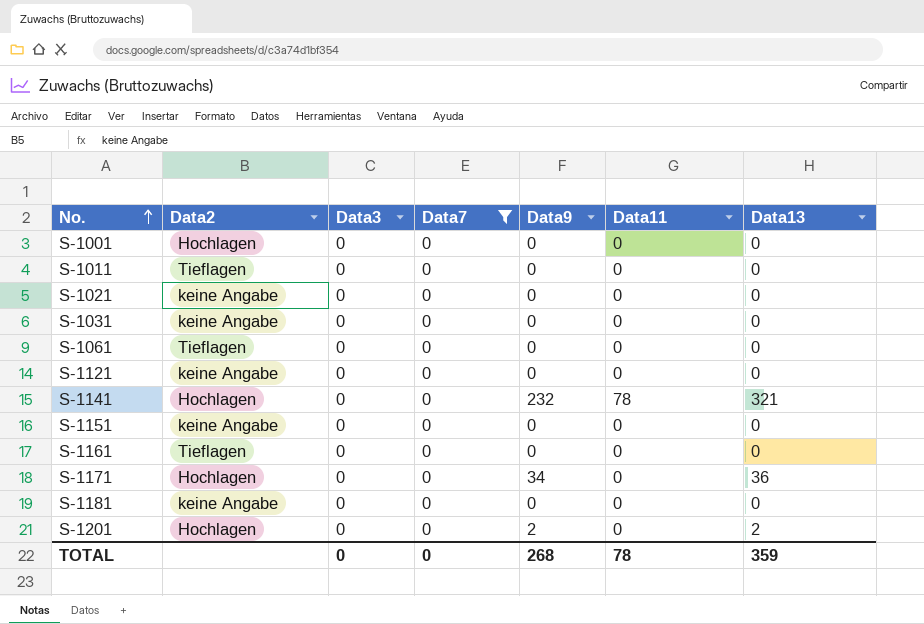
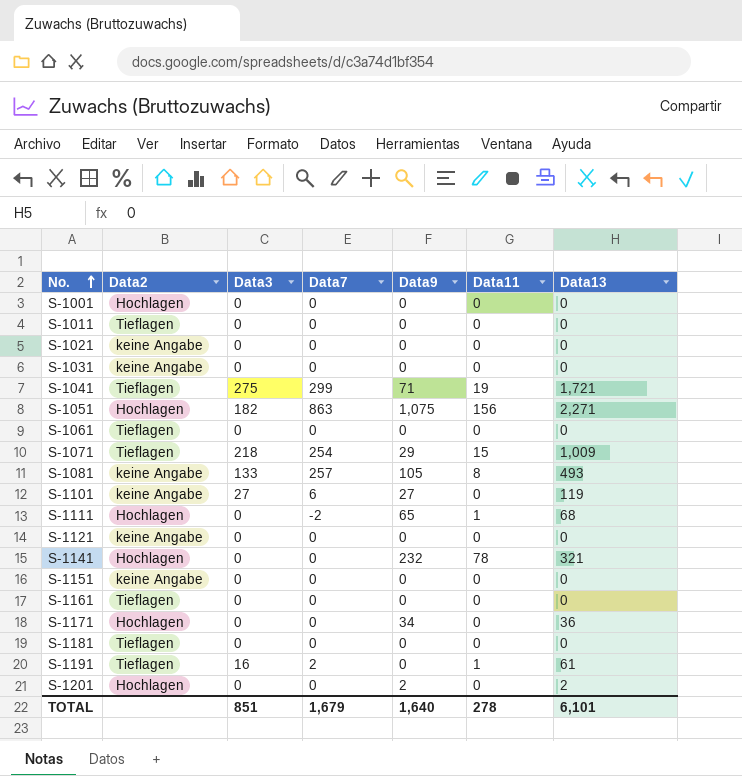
filter: Data7 = 0 -> none
S-1181 | Data2: keine Angabe -> Tieflagen
TOTAL | Data3: 0 -> 851
TOTAL | Data7: 0 -> 1,679
TOTAL | Data9: 268 -> 1,640
TOTAL | Data11: 78 -> 278
TOTAL | Data13: 359 -> 6,101

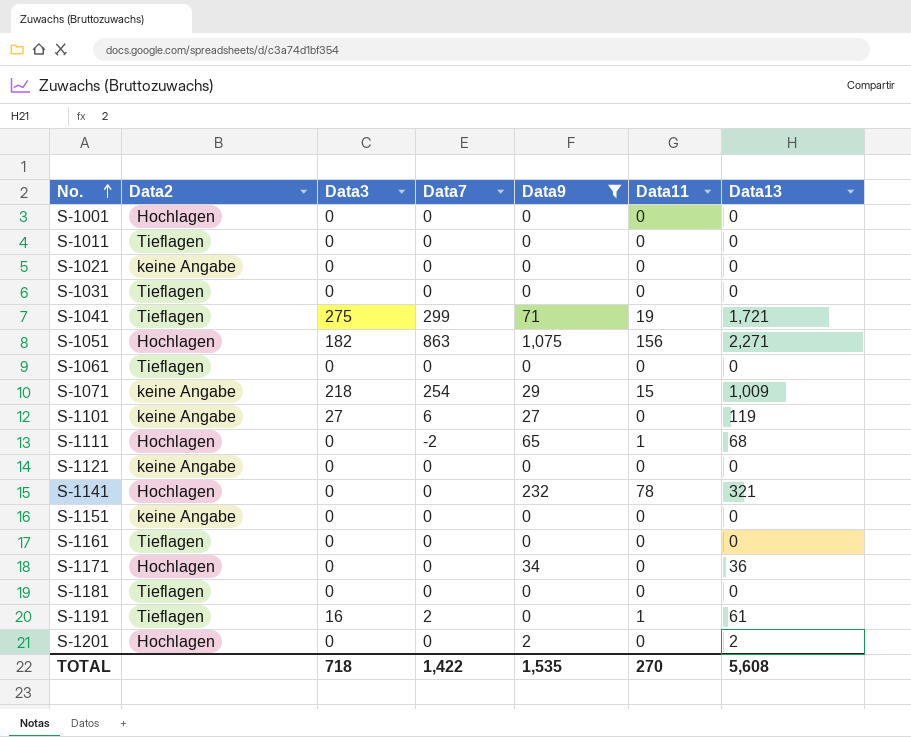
filter: none -> Data9 != 105
S-1031 | Data2: keine Angabe -> Tieflagen
S-1071 | Data2: Tieflagen -> keine Angabe
TOTAL | Data3: 851 -> 718
TOTAL | Data7: 1,679 -> 1,422
TOTAL | Data9: 1,640 -> 1,535
TOTAL | Data11: 278 -> 270
TOTAL | Data13: 6,101 -> 5,608

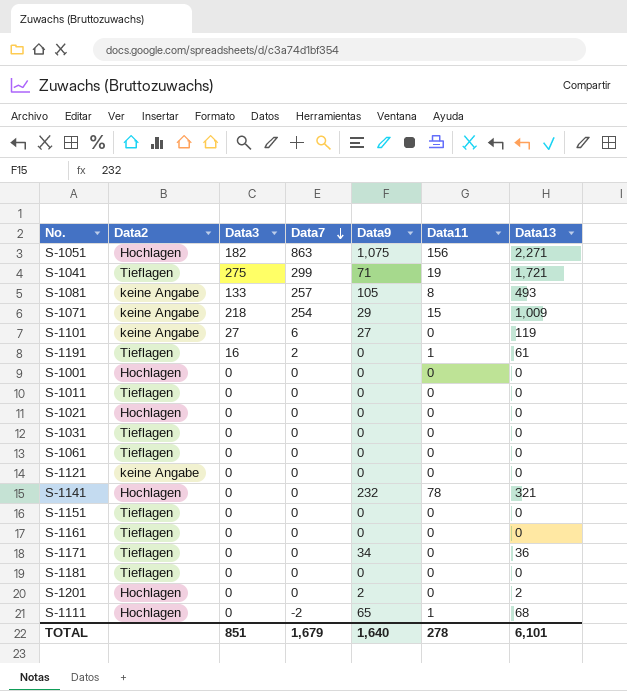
filter: Data9 != 105 -> none
row order: No. ascending -> Data7 descending
S-1021 | Data2: keine Angabe -> Hochlagen
S-1151 | Data2: keine Angabe -> Tieflagen
S-1171 | Data2: Hochlagen -> Tieflagen
TOTAL | Data3: 718 -> 851
TOTAL | Data7: 1,422 -> 1,679
TOTAL | Data9: 1,535 -> 1,640
TOTAL | Data11: 270 -> 278
TOTAL | Data13: 5,608 -> 6,101

